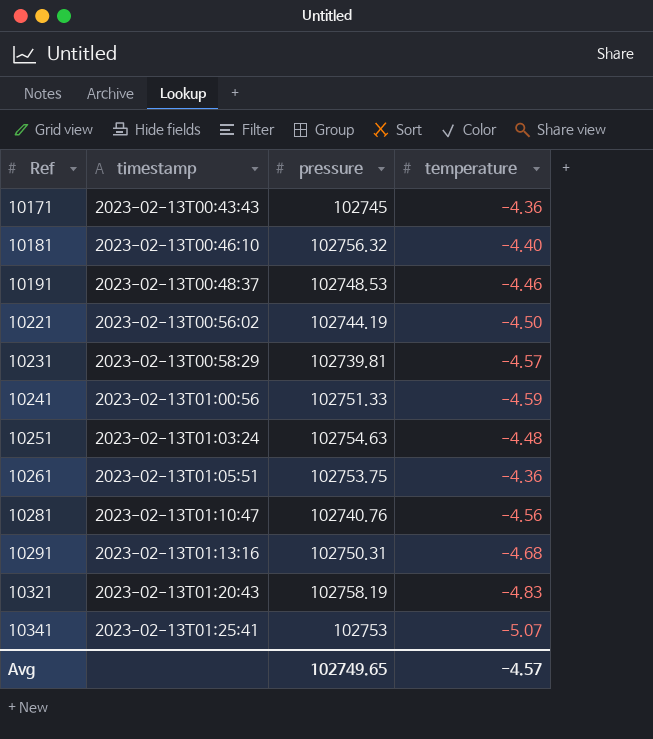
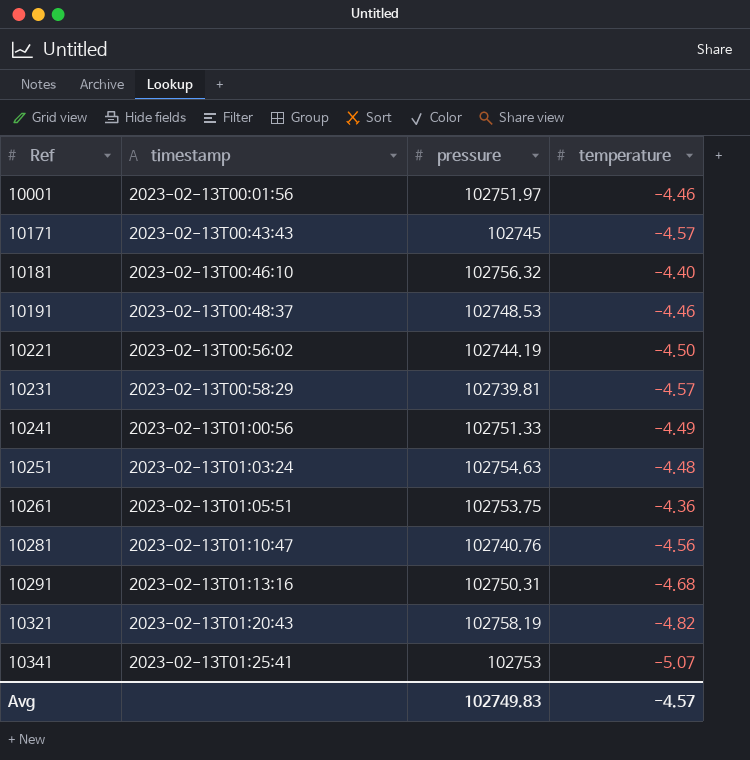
row 10001: none -> 2023-02-13T00:01:56 | 102751.97 | -4.46
10171 | temperature: -4.36 -> -4.57
10241 | temperature: -4.59 -> -4.49
10321 | temperature: -4.83 -> -4.82
Avg | pressure: 102749.65 -> 102749.83

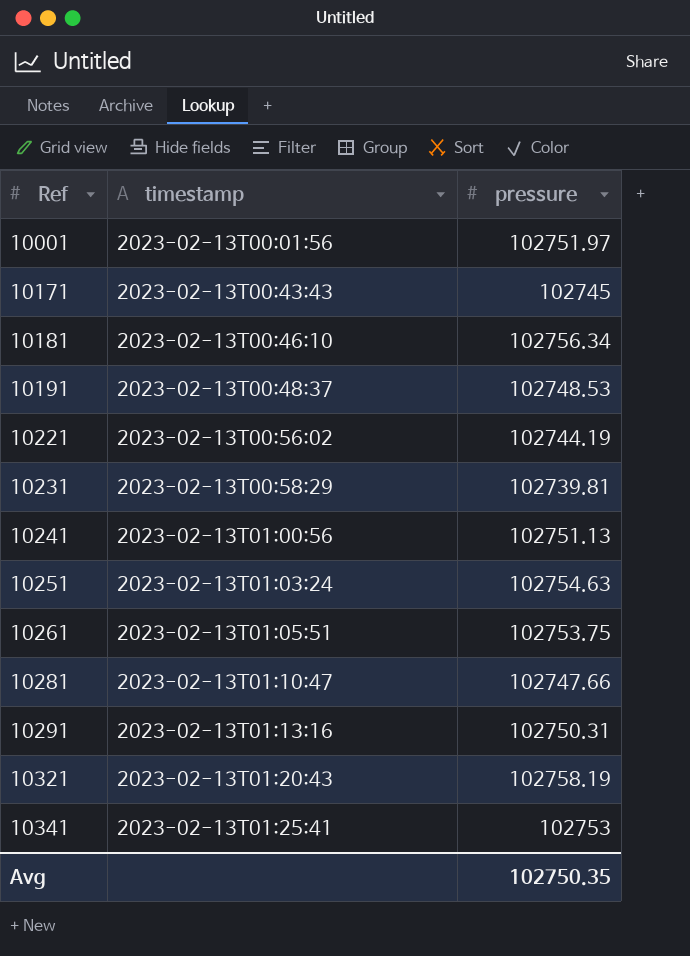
column temperature | position: 4 -> none
10181 | pressure: 102756.32 -> 102756.34
10241 | pressure: 102751.33 -> 102751.13
10281 | pressure: 102740.76 -> 102747.66
Avg | pressure: 102749.83 -> 102750.35

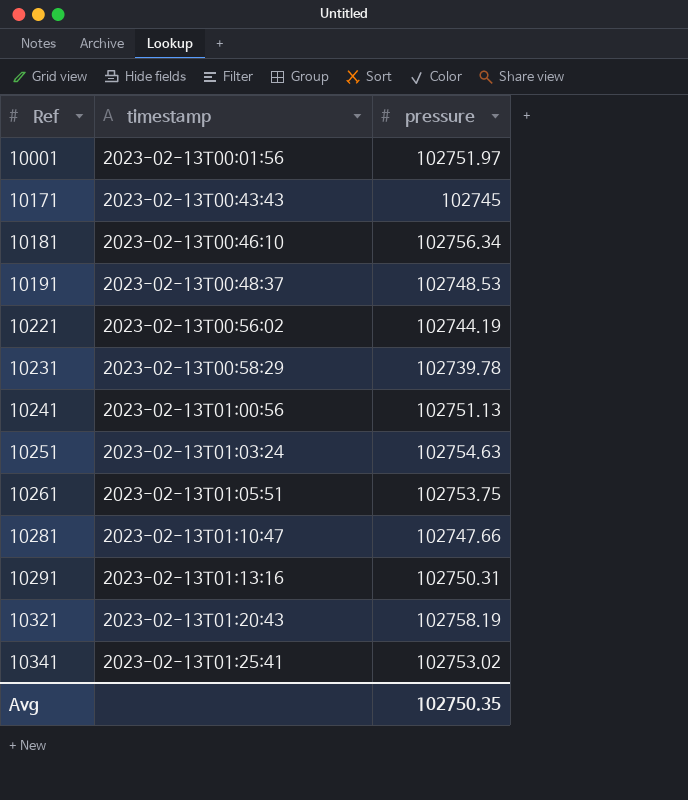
10231 | pressure: 102739.81 -> 102739.78
10341 | pressure: 102753 -> 102753.02

